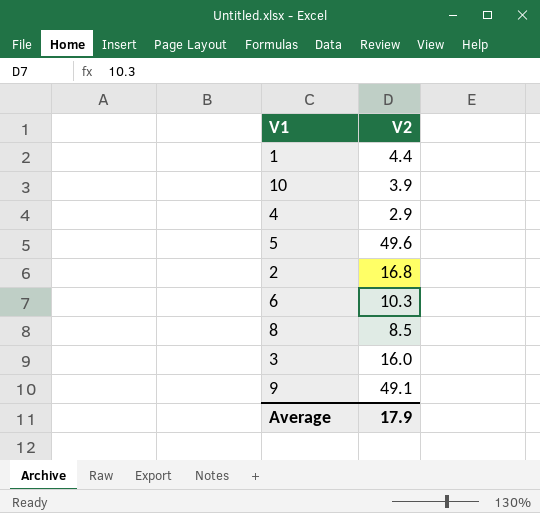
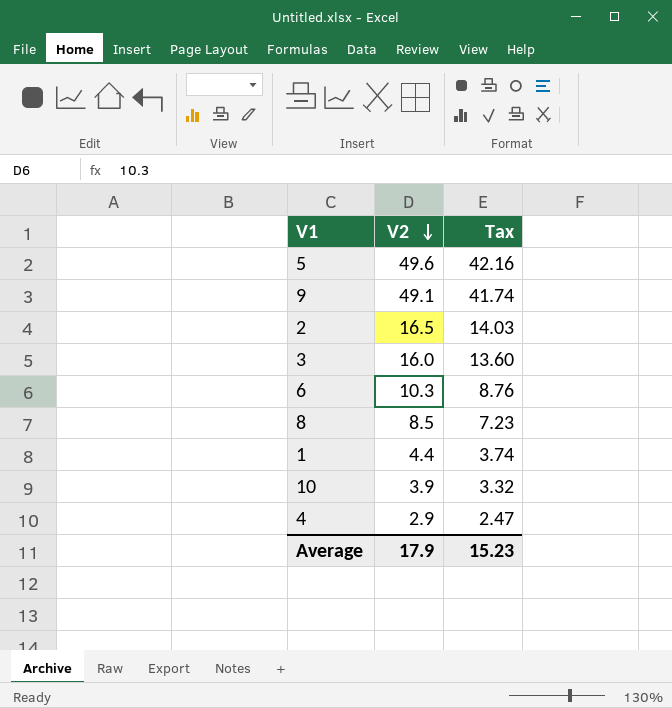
row order: none -> V2 descending
column Tax | formula: none -> [V2] * 0.85
2 | V2: 16.8 -> 16.5

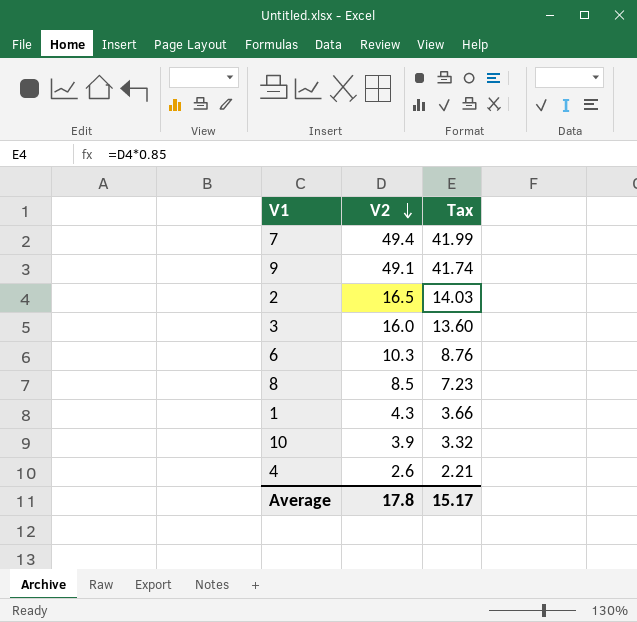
row 5: 49.6 | 42.16 -> none
row 7: none -> 49.4 | 41.99
1 | V2: 4.4 -> 4.3
1 | Tax: 3.74 -> 3.66
4 | V2: 2.9 -> 2.6
4 | Tax: 2.47 -> 2.21
Average | V2: 17.9 -> 17.8
Average | Tax: 15.23 -> 15.17

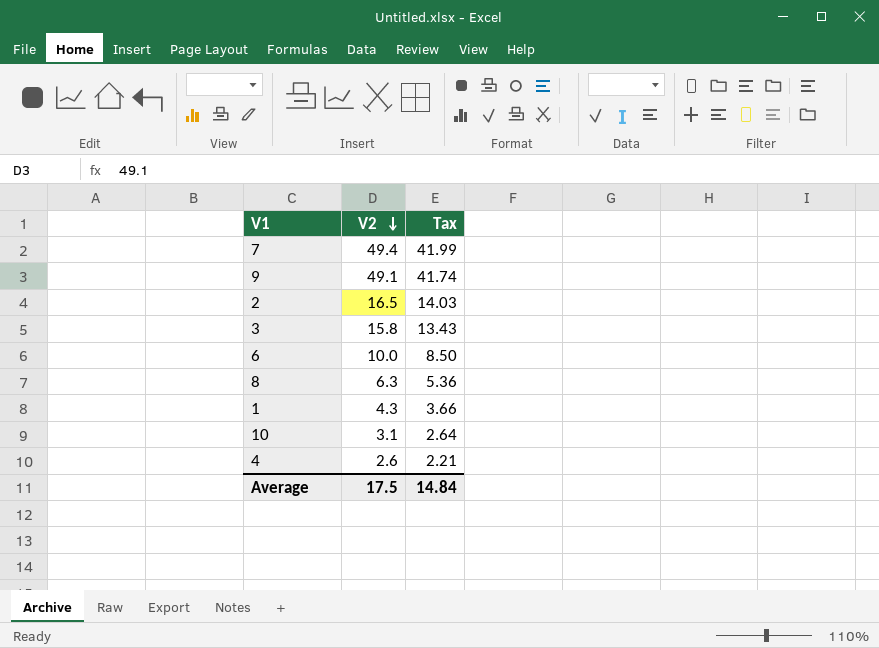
3 | V2: 16.0 -> 15.8
3 | Tax: 13.60 -> 13.43
6 | V2: 10.3 -> 10.0
6 | Tax: 8.76 -> 8.50
8 | V2: 8.5 -> 6.3
8 | Tax: 7.23 -> 5.36
10 | V2: 3.9 -> 3.1
10 | Tax: 3.32 -> 2.64
Average | V2: 17.8 -> 17.5
Average | Tax: 15.17 -> 14.84

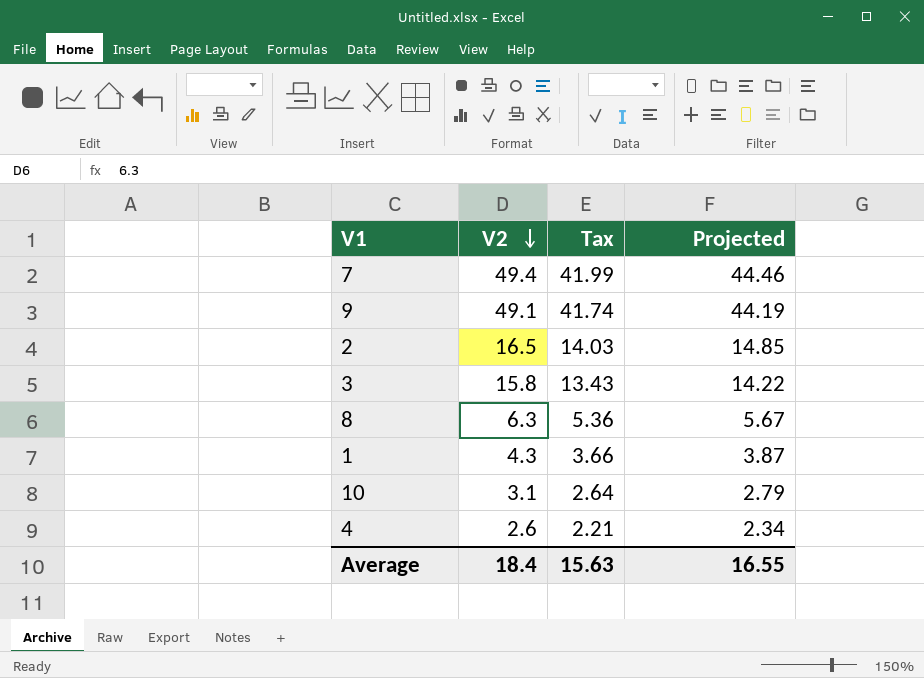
column Projected | formula: none -> [V2] * 0.9
row 6: 10.0 | 8.50 -> none
Average | V2: 17.5 -> 18.4
Average | Tax: 14.84 -> 15.63

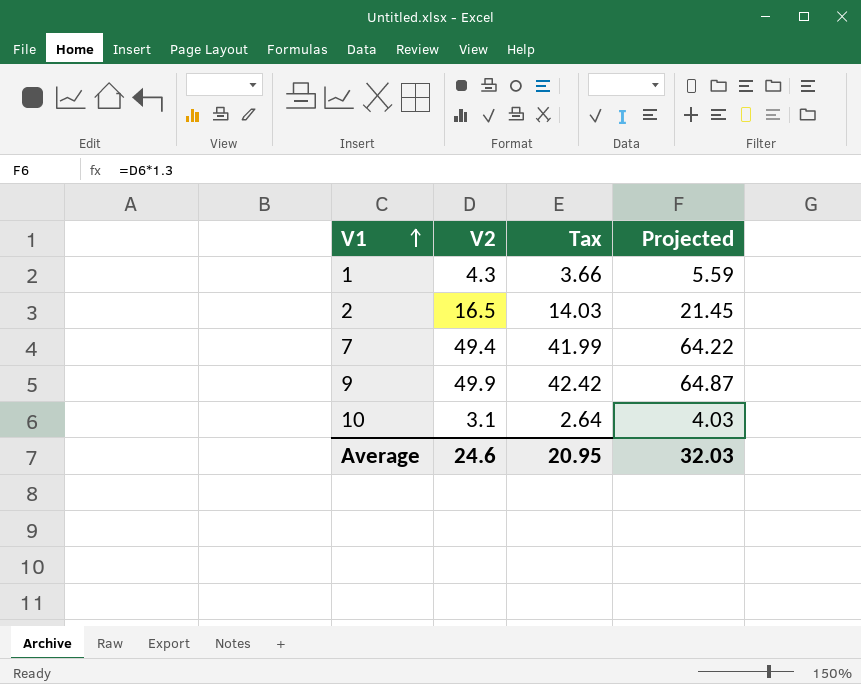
row order: V2 descending -> V1 ascending
column Projected | formula: [V2] * 0.9 -> [V2] * 1.3
row 3: 15.8 | 13.43 | 14.22 -> none
row 8: 6.3 | 5.36 | 5.67 -> none
row 4: 2.6 | 2.21 | 2.34 -> none
9 | V2: 49.1 -> 49.9
9 | Tax: 41.74 -> 42.42
Average | V2: 18.4 -> 24.6
Average | Tax: 15.63 -> 20.95
Average | Projected: 16.55 -> 32.03

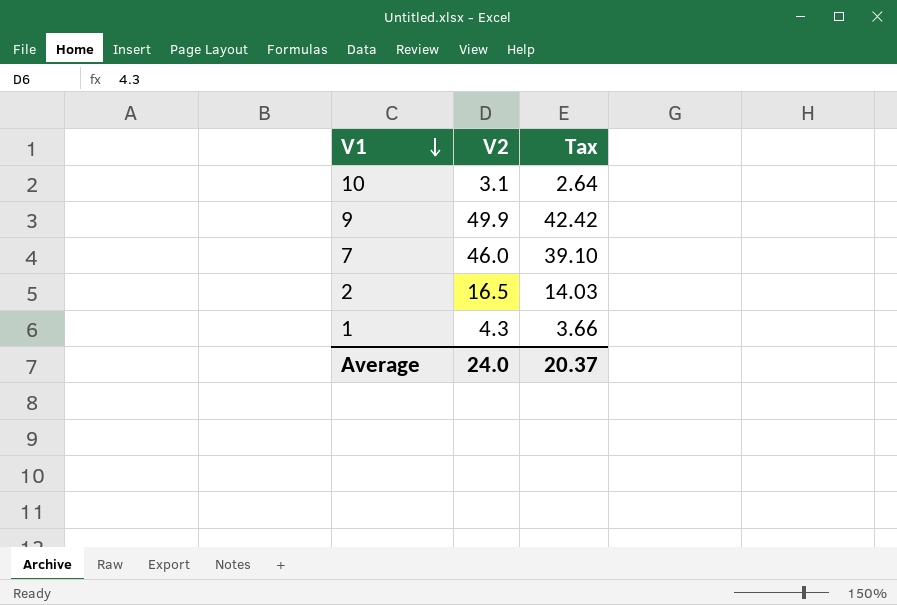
row order: V1 ascending -> V1 descending
column Projected | formula: [V2] * 1.3 -> none
7 | V2: 49.4 -> 46.0
7 | Tax: 41.99 -> 39.10
Average | V2: 24.6 -> 24.0
Average | Tax: 20.95 -> 20.37

